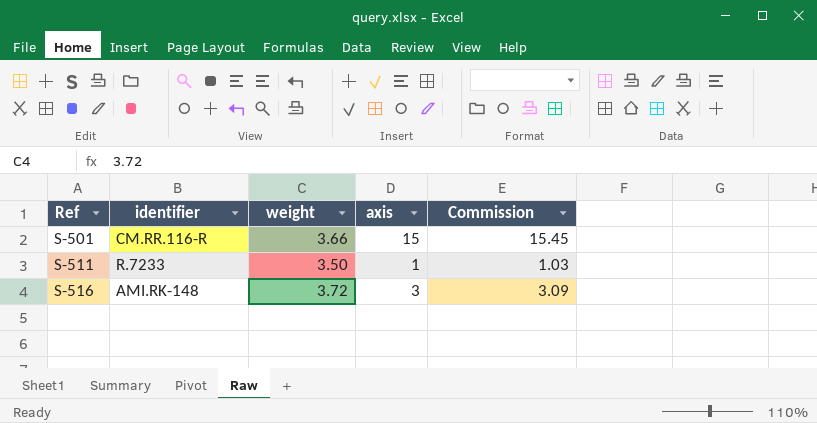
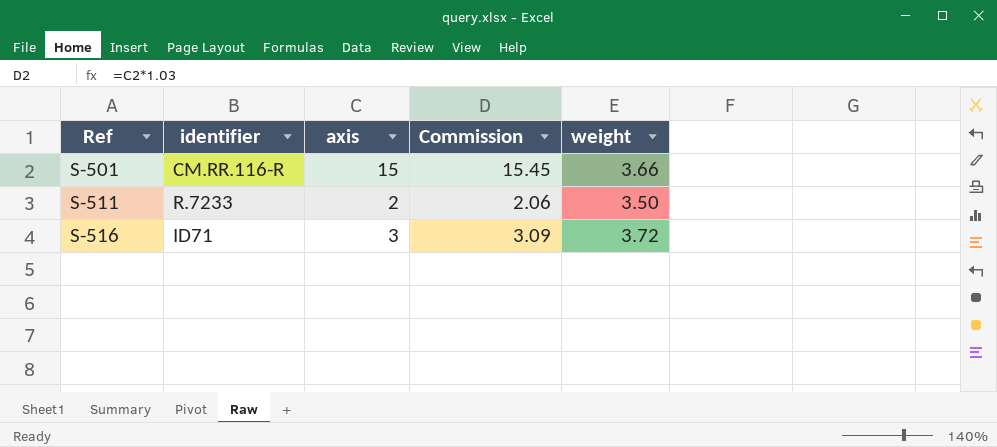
column weight | position: 3 -> 5
S-511 | axis: 1 -> 2
S-511 | Commission: 1.03 -> 2.06
S-516 | identifier: AMI.RK-148 -> ID71

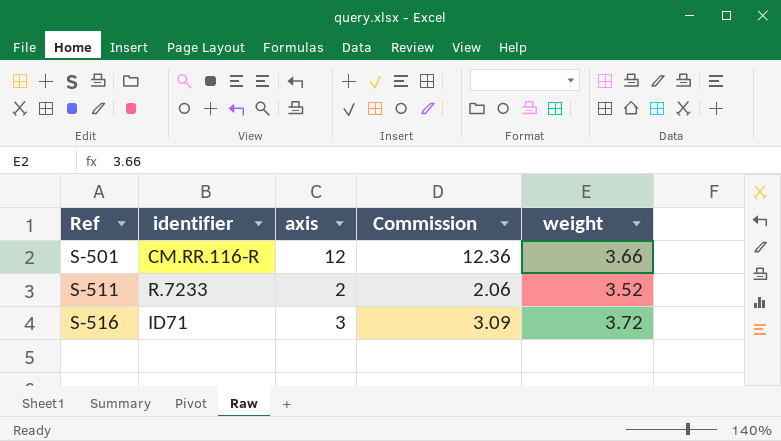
S-501 | axis: 15 -> 12
S-501 | Commission: 15.45 -> 12.36
S-511 | weight: 3.50 -> 3.52

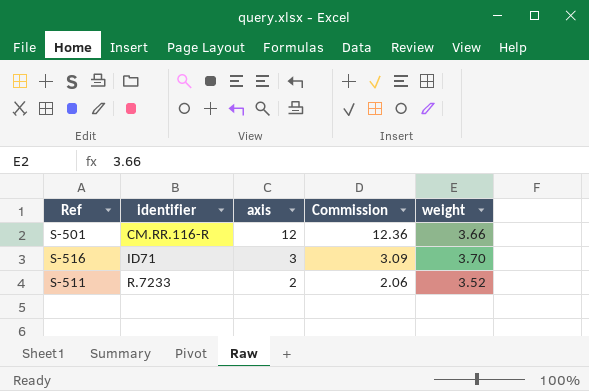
row order: Ref ascending -> identifier ascending
S-516 | weight: 3.72 -> 3.70

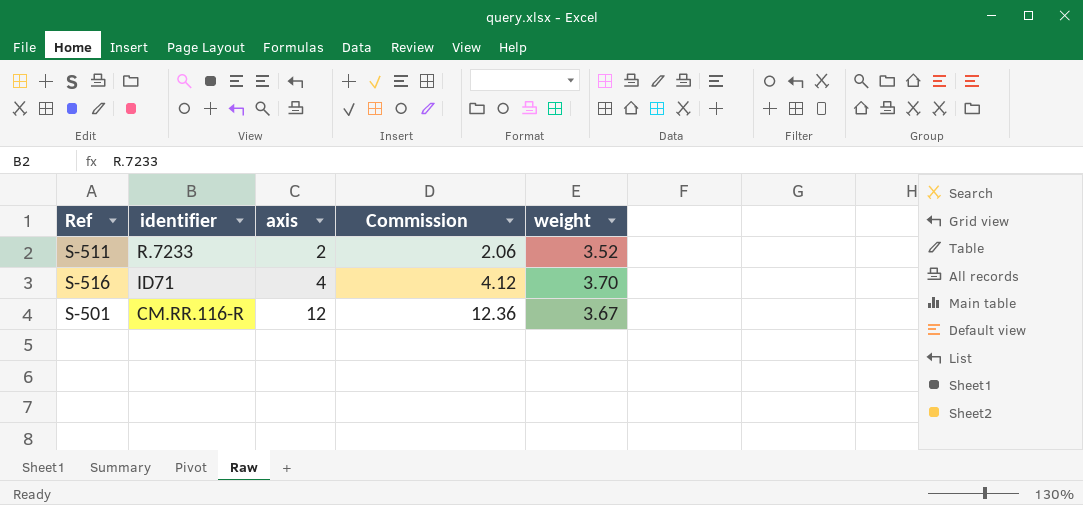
row order: identifier ascending -> identifier descending
S-516 | axis: 3 -> 4
S-516 | Commission: 3.09 -> 4.12
S-501 | weight: 3.66 -> 3.67

